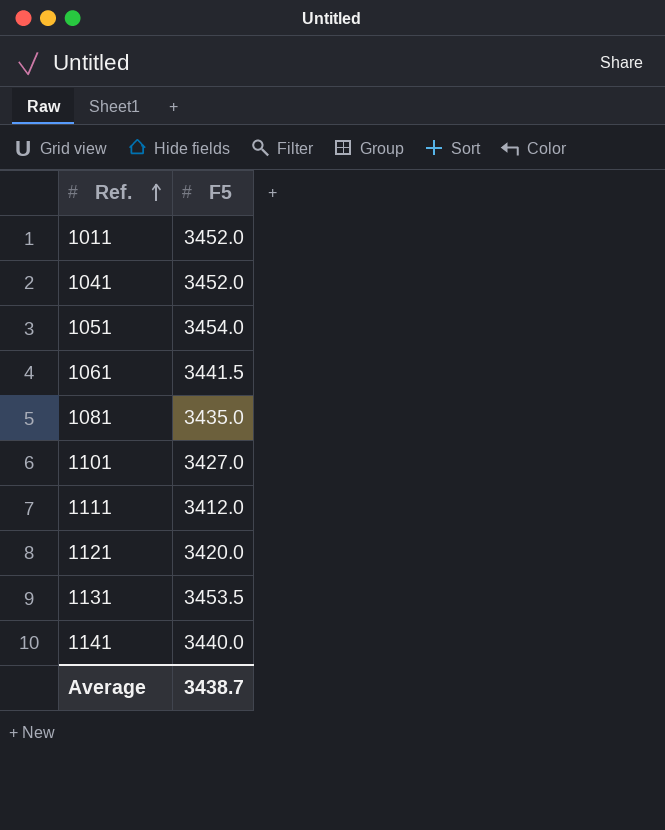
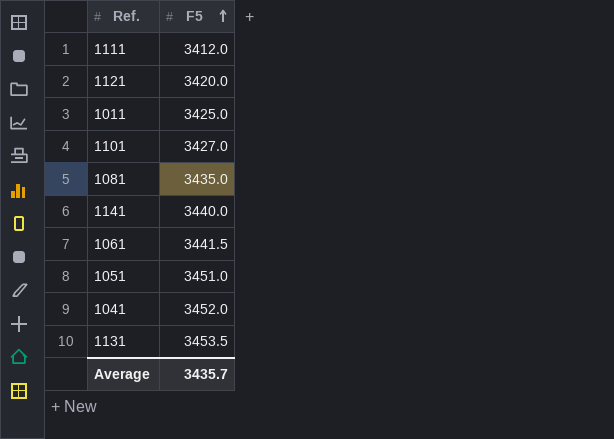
row order: Ref. ascending -> F5 ascending
1011 | F5: 3452.0 -> 3425.0
1051 | F5: 3454.0 -> 3451.0
Average | F5: 3438.7 -> 3435.7

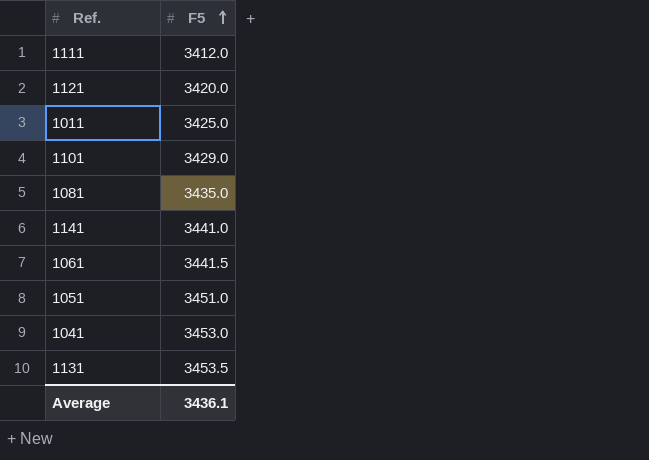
1101 | F5: 3427.0 -> 3429.0
1141 | F5: 3440.0 -> 3441.0
1041 | F5: 3452.0 -> 3453.0
Average | F5: 3435.7 -> 3436.1

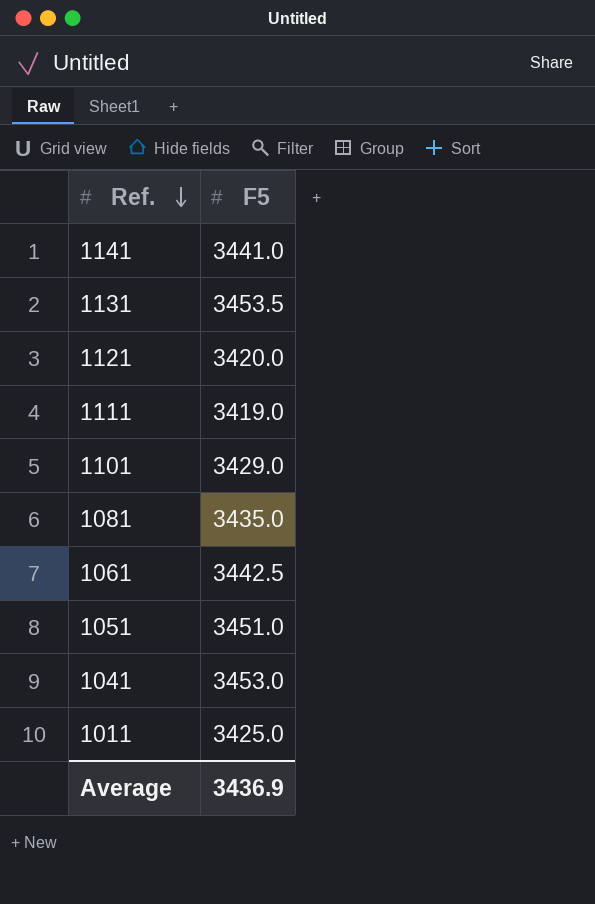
row order: F5 ascending -> Ref. descending
1111 | F5: 3412.0 -> 3419.0
1061 | F5: 3441.5 -> 3442.5
Average | F5: 3436.1 -> 3436.9

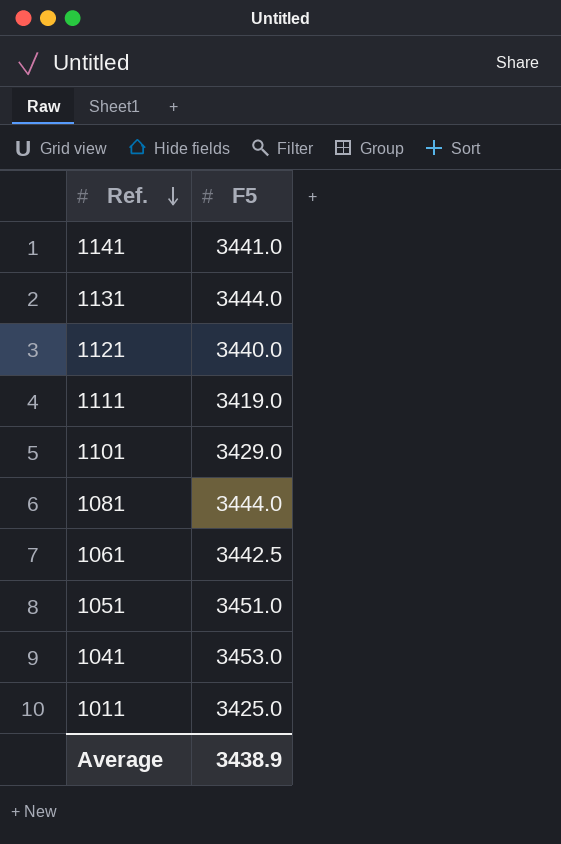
1131 | F5: 3453.5 -> 3444.0
1121 | F5: 3420.0 -> 3440.0
1081 | F5: 3435.0 -> 3444.0
Average | F5: 3436.9 -> 3438.9

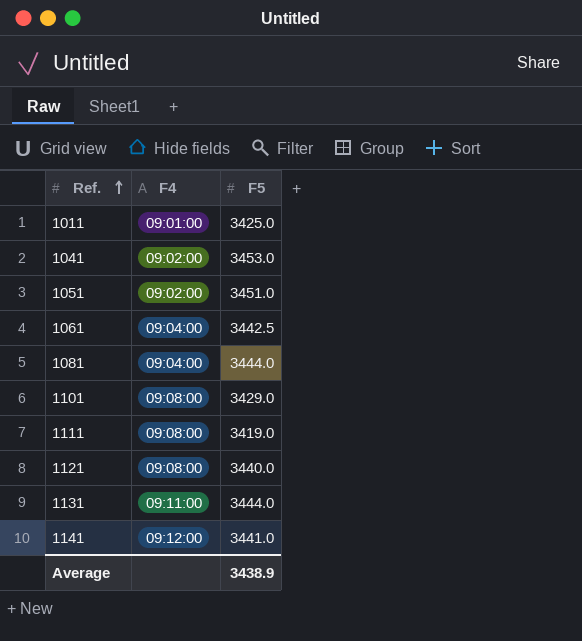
row order: Ref. descending -> Ref. ascending
column F4 | position: none -> 2

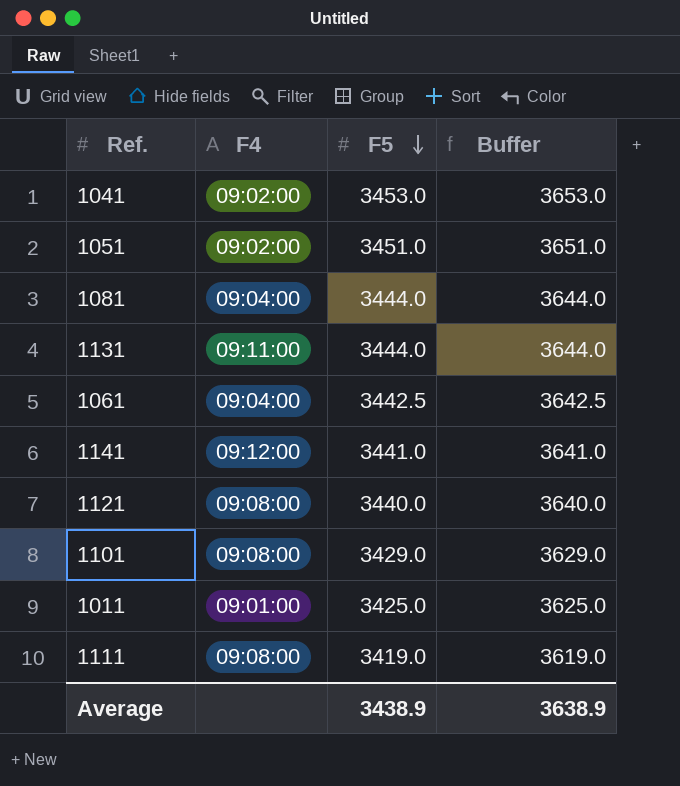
row order: Ref. ascending -> F5 descending
column Buffer | formula: none -> [F5] + 200

